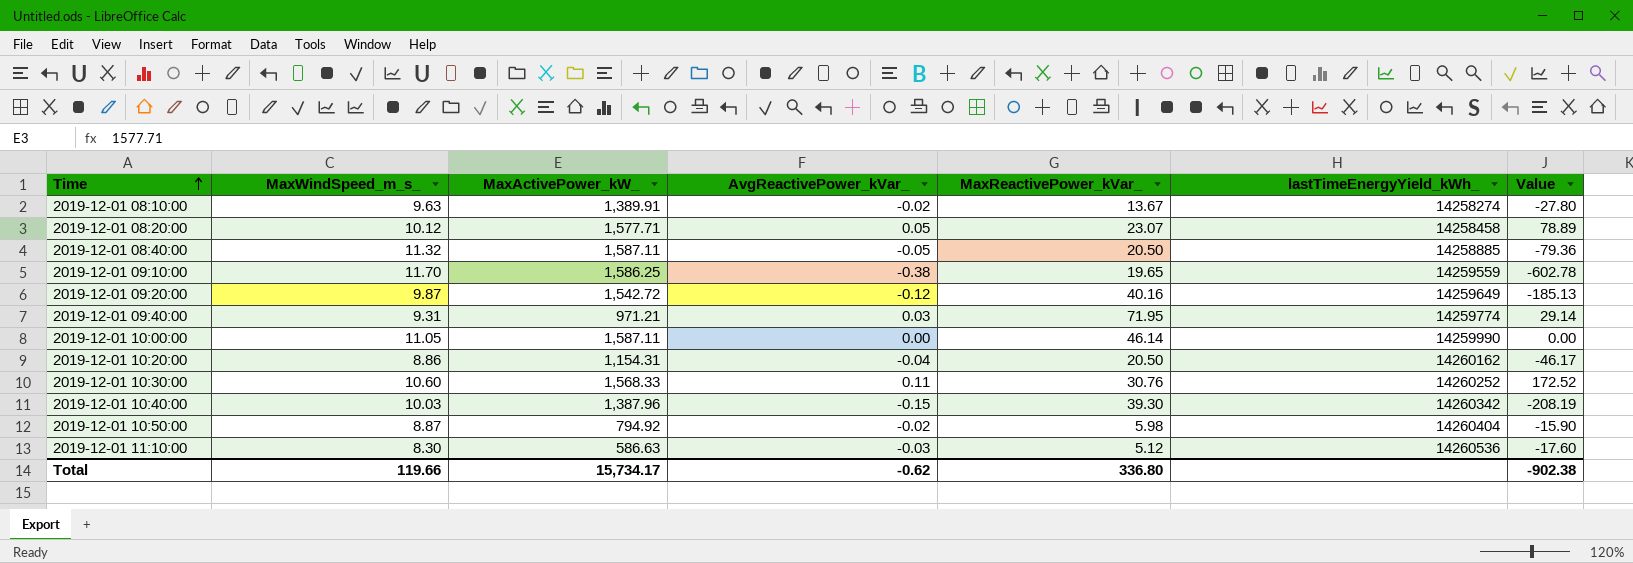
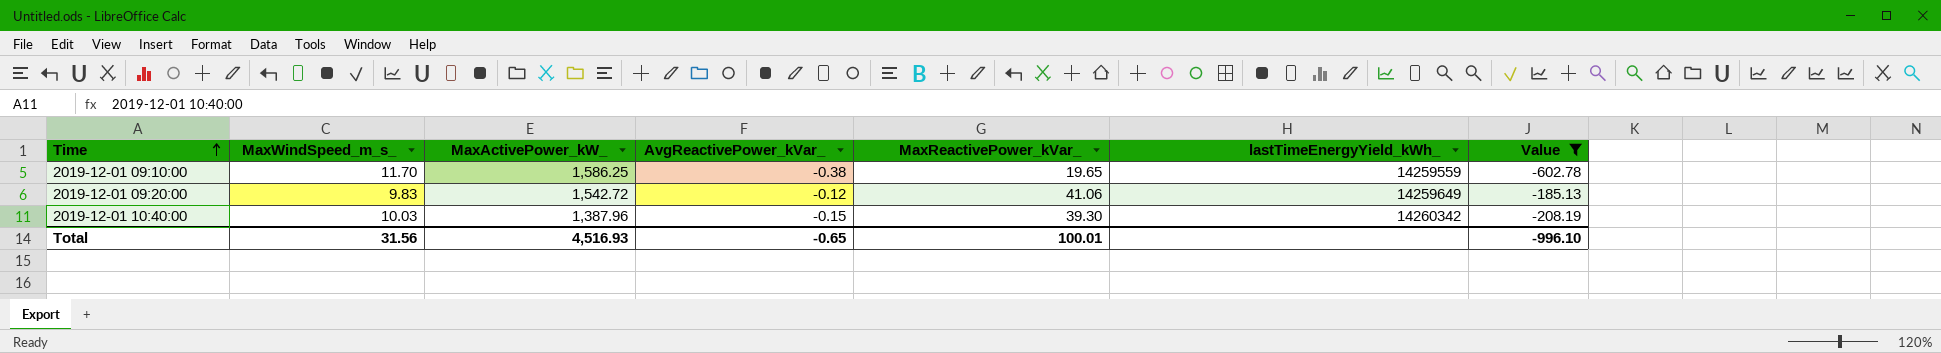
filter: none -> Value <= -185.13
2019-12-01 09:20:00 | MaxWindSpeed_m_s_: 9.87 -> 9.83
2019-12-01 09:20:00 | MaxReactivePower_kVar_: 40.16 -> 41.06
Total | MaxWindSpeed_m_s_: 119.66 -> 31.56
Total | MaxActivePower_kW_: 15,734.17 -> 4,516.93
Total | AvgReactivePower_kVar_: -0.62 -> -0.65
Total | MaxReactivePower_kVar_: 336.80 -> 100.01
Total | Value: -902.38 -> -996.10

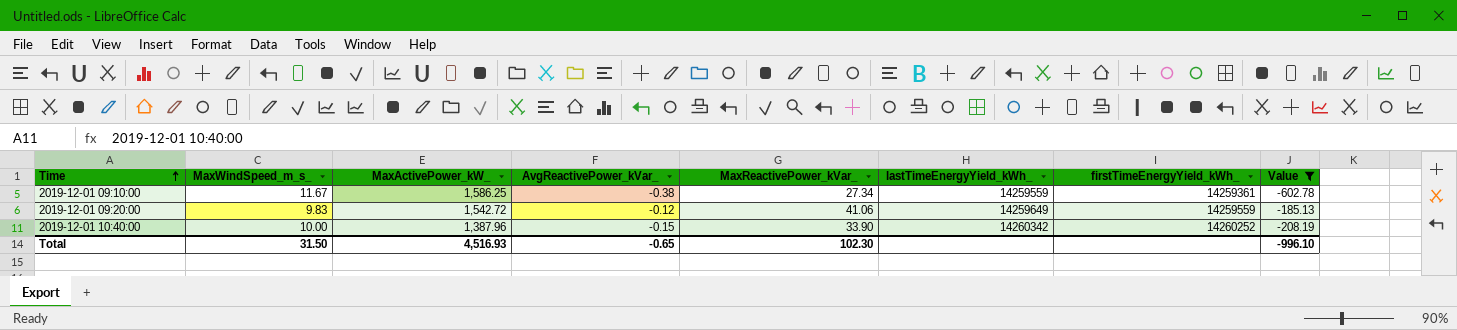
column firstTimeEnergyYield_kWh_ | position: none -> 7
2019-12-01 09:10:00 | MaxWindSpeed_m_s_: 11.70 -> 11.67
2019-12-01 09:10:00 | MaxReactivePower_kVar_: 19.65 -> 27.34
2019-12-01 10:40:00 | MaxWindSpeed_m_s_: 10.03 -> 10.00
2019-12-01 10:40:00 | MaxReactivePower_kVar_: 39.30 -> 33.90
Total | MaxWindSpeed_m_s_: 31.56 -> 31.50
Total | MaxReactivePower_kVar_: 100.01 -> 102.30

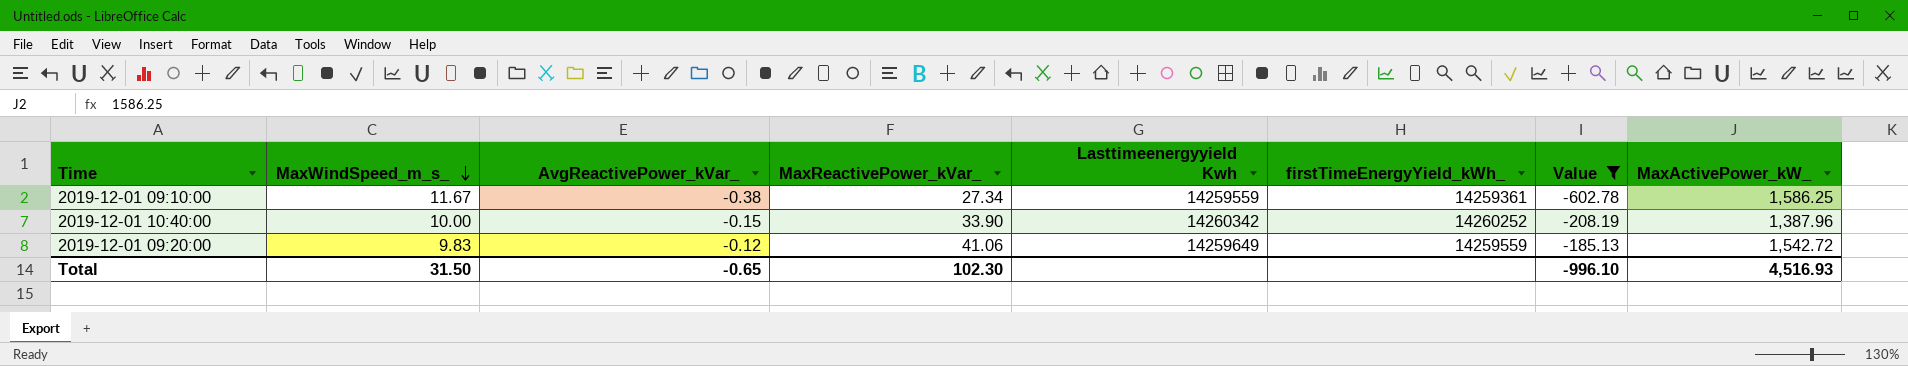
row order: Time ascending -> MaxWindSpeed_m_s_ descending
column name: lastTimeEnergyYield_kWh_ -> Lasttimeenergyyield Kwh
column MaxActivePower_kW_ | position: 3 -> 8

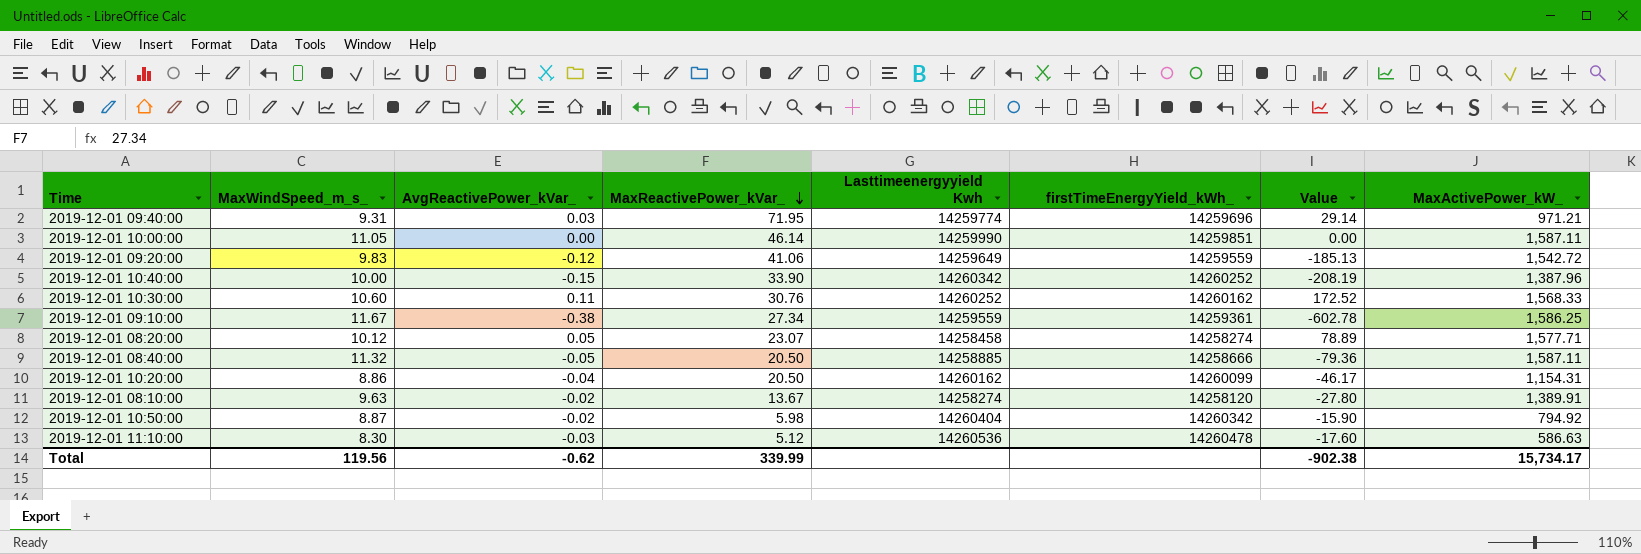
filter: Value <= -185.13 -> none
row order: MaxWindSpeed_m_s_ descending -> MaxReactivePower_kVar_ descending
Total | MaxWindSpeed_m_s_: 31.50 -> 119.56
Total | AvgReactivePower_kVar_: -0.65 -> -0.62
Total | MaxReactivePower_kVar_: 102.30 -> 339.99
Total | Value: -996.10 -> -902.38
Total | MaxActivePower_kW_: 4,516.93 -> 15,734.17

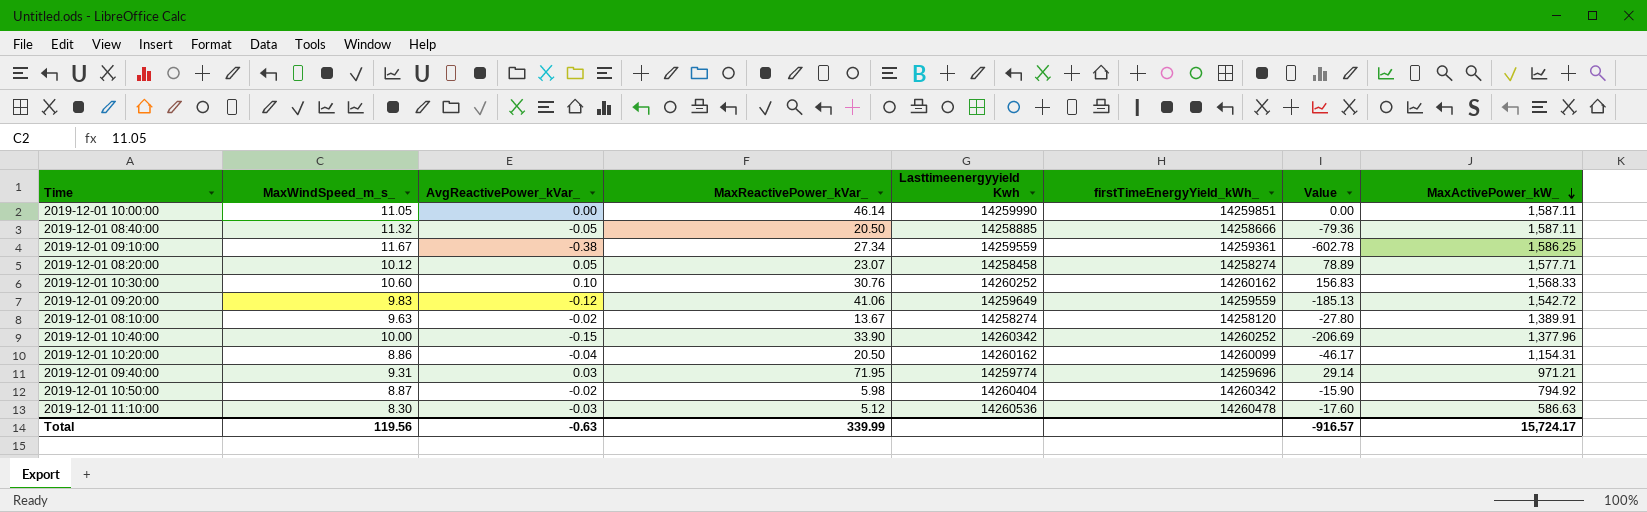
row order: MaxReactivePower_kVar_ descending -> MaxActivePower_kW_ descending
2019-12-01 10:30:00 | AvgReactivePower_kVar_: 0.11 -> 0.10
2019-12-01 10:30:00 | Value: 172.52 -> 156.83
2019-12-01 10:40:00 | Value: -208.19 -> -206.69
2019-12-01 10:40:00 | MaxActivePower_kW_: 1,387.96 -> 1,377.96
Total | AvgReactivePower_kVar_: -0.62 -> -0.63
Total | Value: -902.38 -> -916.57
Total | MaxActivePower_kW_: 15,734.17 -> 15,724.17

